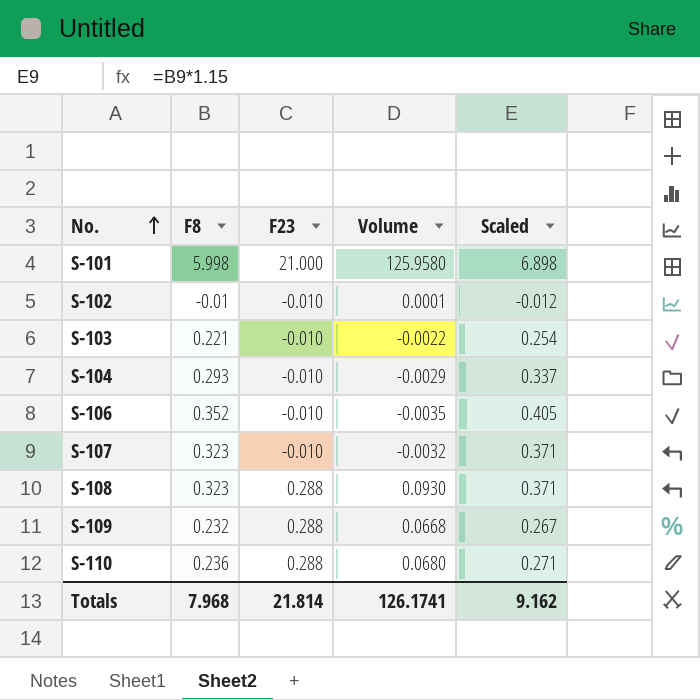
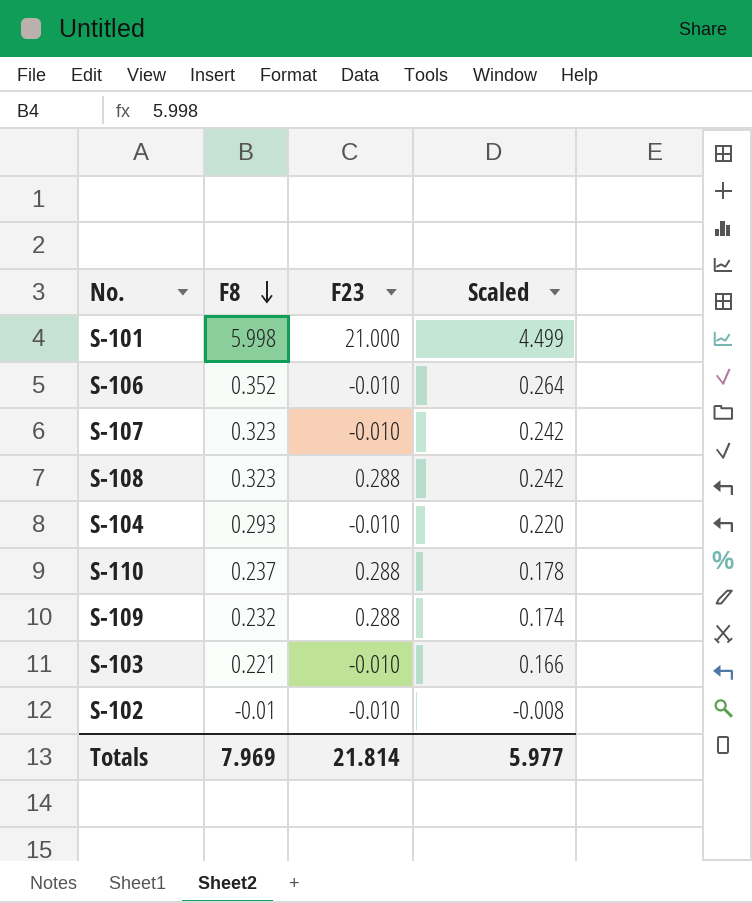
row order: No. ascending -> F8 descending
column Volume | formula: [F8] * [F23] -> none
column Scaled | formula: [F8] * 1.15 -> [F8] * 0.75
S-110 | F8: 0.236 -> 0.237
Totals | F8: 7.968 -> 7.969
Totals | Scaled: 9.162 -> 5.977

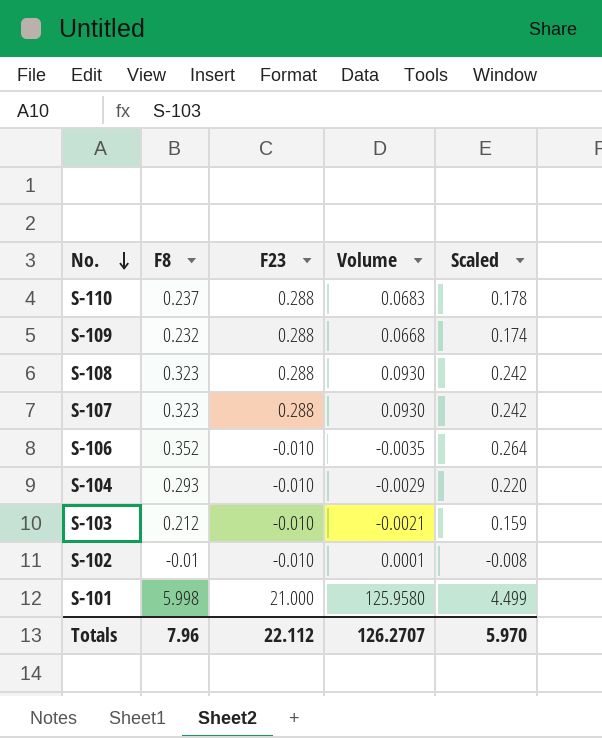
row order: F8 descending -> No. descending
column Volume | formula: none -> [F8] * [F23]
S-107 | F23: -0.010 -> 0.288
S-103 | F8: 0.221 -> 0.212
S-103 | Scaled: 0.166 -> 0.159
Totals | F8: 7.969 -> 7.96
Totals | F23: 21.814 -> 22.112
Totals | Scaled: 5.977 -> 5.970

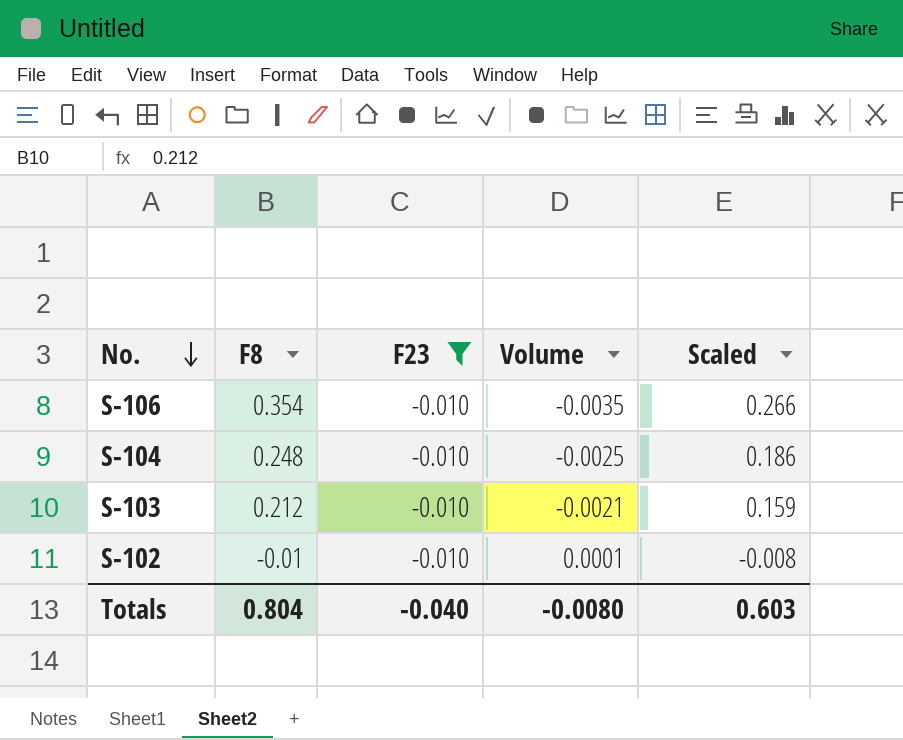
filter: none -> F23 = -0.010
S-106 | F8: 0.352 -> 0.354
S-106 | Scaled: 0.264 -> 0.266
S-104 | F8: 0.293 -> 0.248
S-104 | Volume: -0.0029 -> -0.0025
S-104 | Scaled: 0.220 -> 0.186
Totals | F8: 7.96 -> 0.804
Totals | F23: 22.112 -> -0.040
Totals | Volume: 126.2707 -> -0.0080
Totals | Scaled: 5.970 -> 0.603

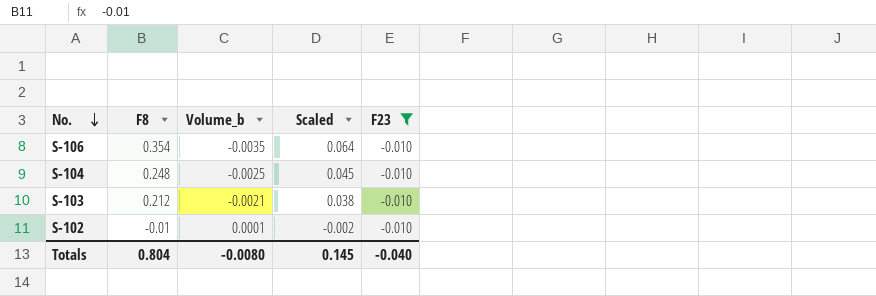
column name: Volume -> Volume_b
column Scaled | formula: [F8] * 0.75 -> [F8] * 0.18
column F23 | position: 3 -> 5
Totals | Scaled: 0.603 -> 0.145

